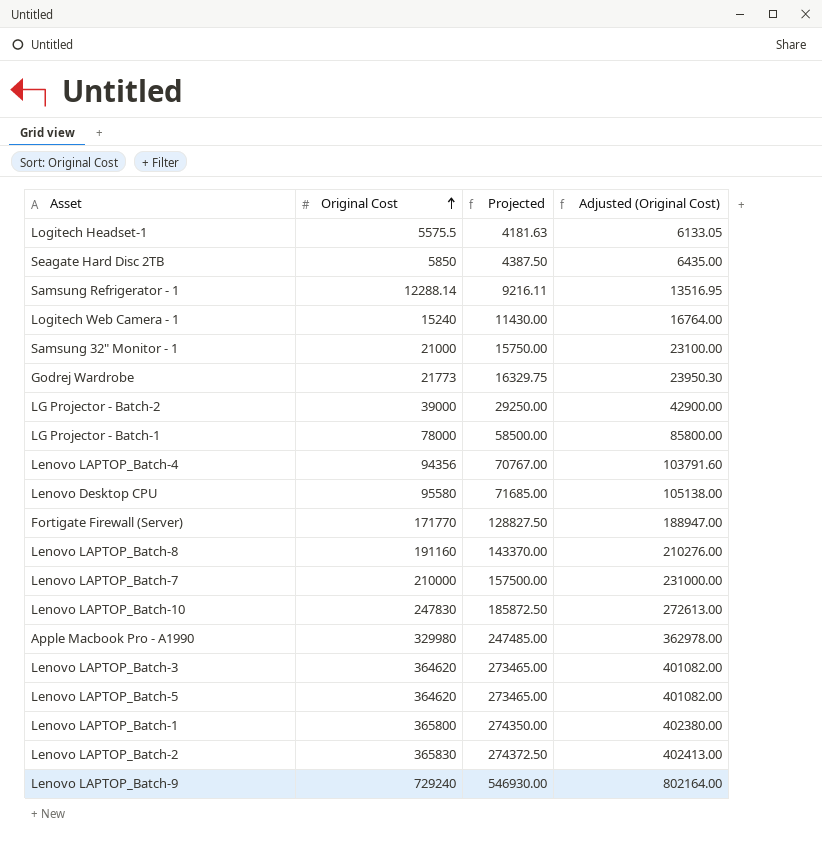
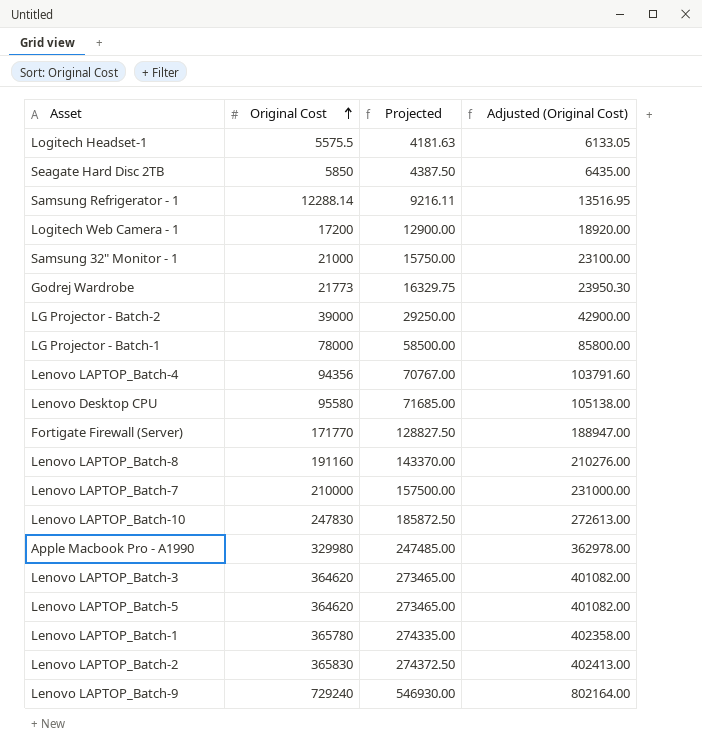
Logitech Web Camera - 1 | Original Cost: 15240 -> 17200
Logitech Web Camera - 1 | Projected: 11430.00 -> 12900.00
Logitech Web Camera - 1 | Adjusted (Original Cost): 16764.00 -> 18920.00
Lenovo LAPTOP_Batch-1 | Original Cost: 365800 -> 365780
Lenovo LAPTOP_Batch-1 | Projected: 274350.00 -> 274335.00
Lenovo LAPTOP_Batch-1 | Adjusted (Original Cost): 402380.00 -> 402358.00

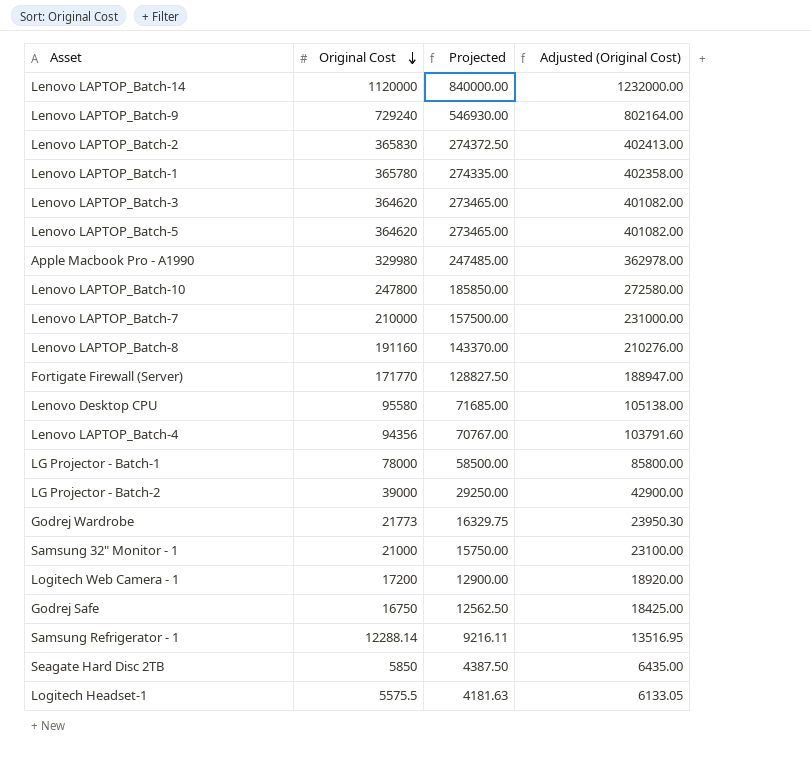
row order: Original Cost ascending -> Original Cost descending
row Lenovo LAPTOP_Batch-14: none -> 1120000 | 840000.00 | 1232000.00
Lenovo LAPTOP_Batch-10 | Original Cost: 247830 -> 247800
Lenovo LAPTOP_Batch-10 | Projected: 185872.50 -> 185850.00
Lenovo LAPTOP_Batch-10 | Adjusted (Original Cost): 272613.00 -> 272580.00
row Godrej Safe: none -> 16750 | 12562.50 | 18425.00

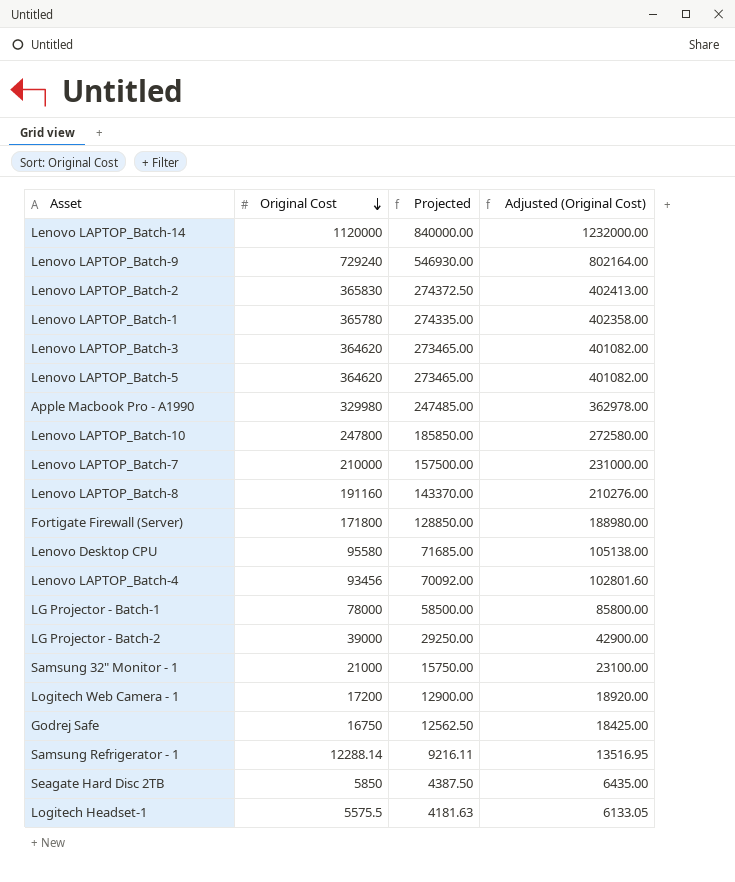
row Godrej Wardrobe: 21773 | 16329.75 | 23950.30 -> none
Fortigate Firewall (Server) | Original Cost: 171770 -> 171800
Fortigate Firewall (Server) | Projected: 128827.50 -> 128850.00
Fortigate Firewall (Server) | Adjusted (Original Cost): 188947.00 -> 188980.00
Lenovo LAPTOP_Batch-4 | Original Cost: 94356 -> 93456
Lenovo LAPTOP_Batch-4 | Projected: 70767.00 -> 70092.00
Lenovo LAPTOP_Batch-4 | Adjusted (Original Cost): 103791.60 -> 102801.60

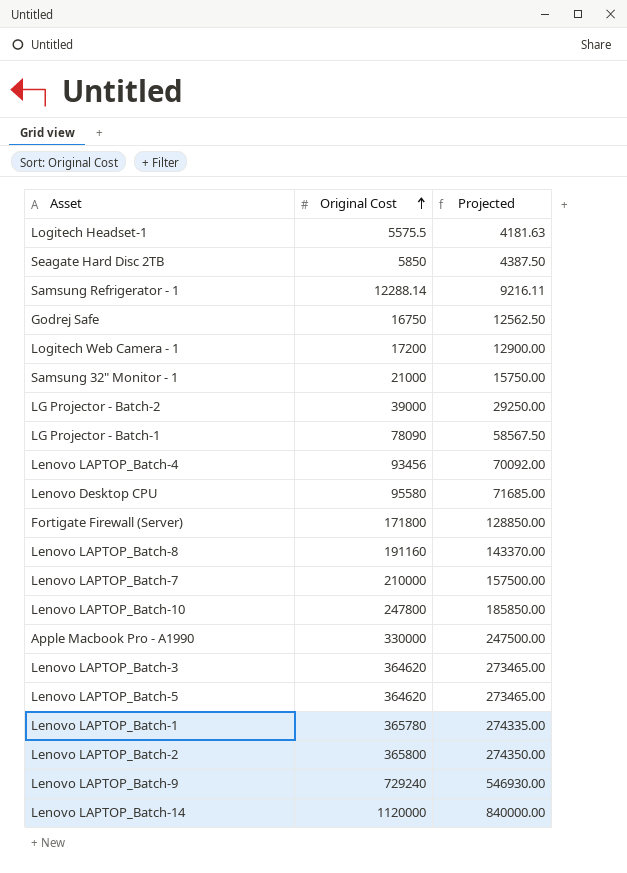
row order: Original Cost descending -> Original Cost ascending
column Adjusted (Original Cost) | formula: [Original Cost] * 1.1 -> none
LG Projector - Batch-1 | Original Cost: 78000 -> 78090
LG Projector - Batch-1 | Projected: 58500.00 -> 58567.50
Apple Macbook Pro - A1990 | Original Cost: 329980 -> 330000
Apple Macbook Pro - A1990 | Projected: 247485.00 -> 247500.00
Lenovo LAPTOP_Batch-2 | Original Cost: 365830 -> 365800
Lenovo LAPTOP_Batch-2 | Projected: 274372.50 -> 274350.00

